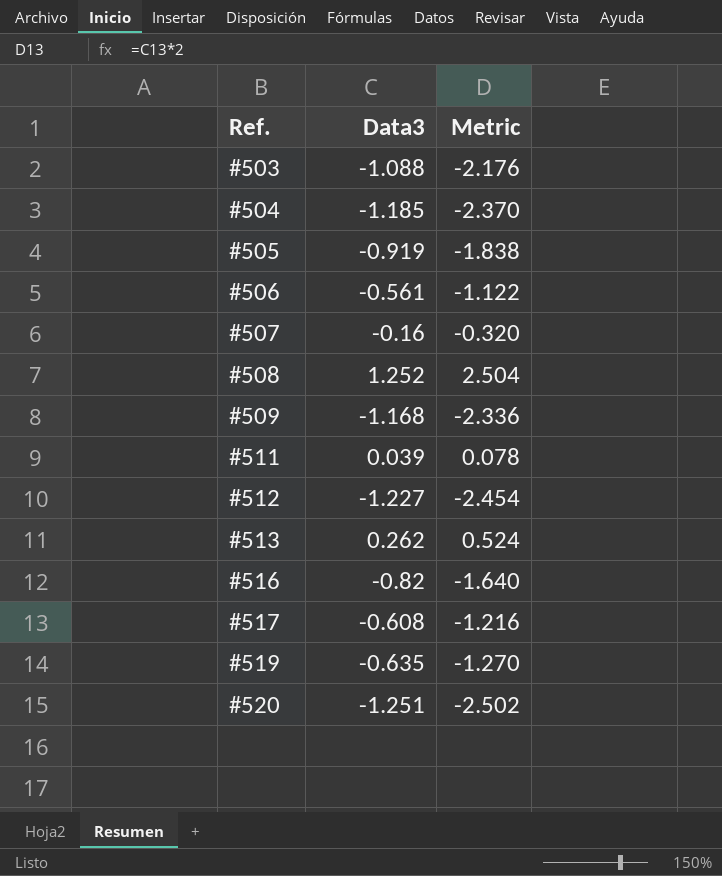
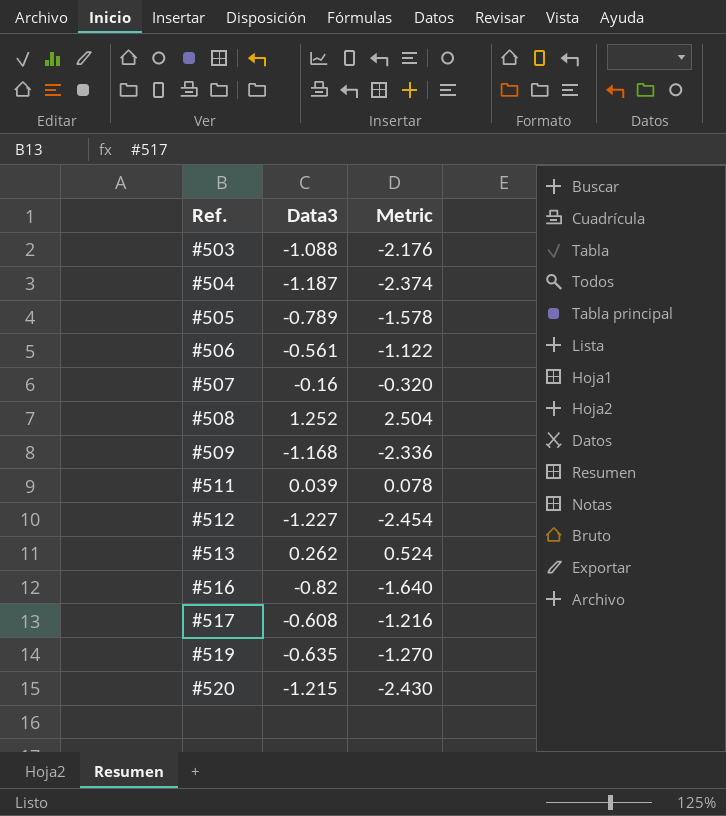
#504 | Data3: -1.185 -> -1.187
#504 | Metric: -2.370 -> -2.374
#505 | Data3: -0.919 -> -0.789
#505 | Metric: -1.838 -> -1.578
#520 | Data3: -1.251 -> -1.215
#520 | Metric: -2.502 -> -2.430

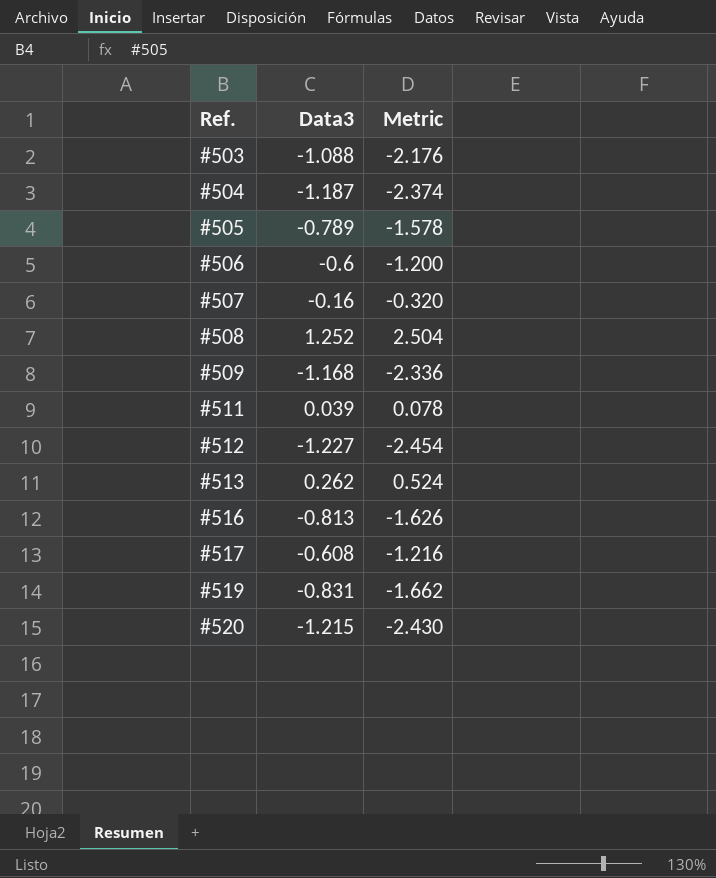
#506 | Data3: -0.561 -> -0.6
#506 | Metric: -1.122 -> -1.200
#516 | Data3: -0.82 -> -0.813
#516 | Metric: -1.640 -> -1.626
#519 | Data3: -0.635 -> -0.831
#519 | Metric: -1.270 -> -1.662

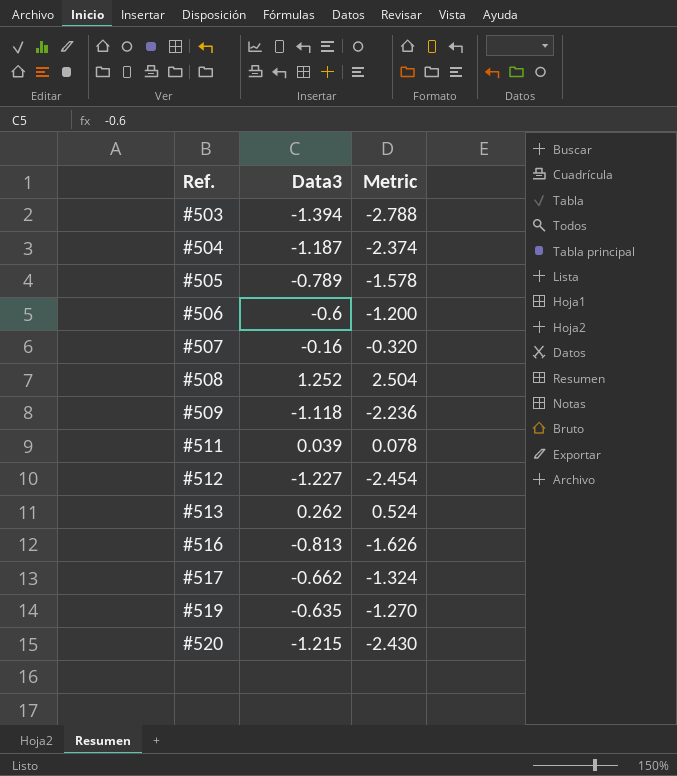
#503 | Data3: -1.088 -> -1.394
#503 | Metric: -2.176 -> -2.788
#509 | Data3: -1.168 -> -1.118
#509 | Metric: -2.336 -> -2.236
#517 | Data3: -0.608 -> -0.662
#517 | Metric: -1.216 -> -1.324
#519 | Data3: -0.831 -> -0.635
#519 | Metric: -1.662 -> -1.270

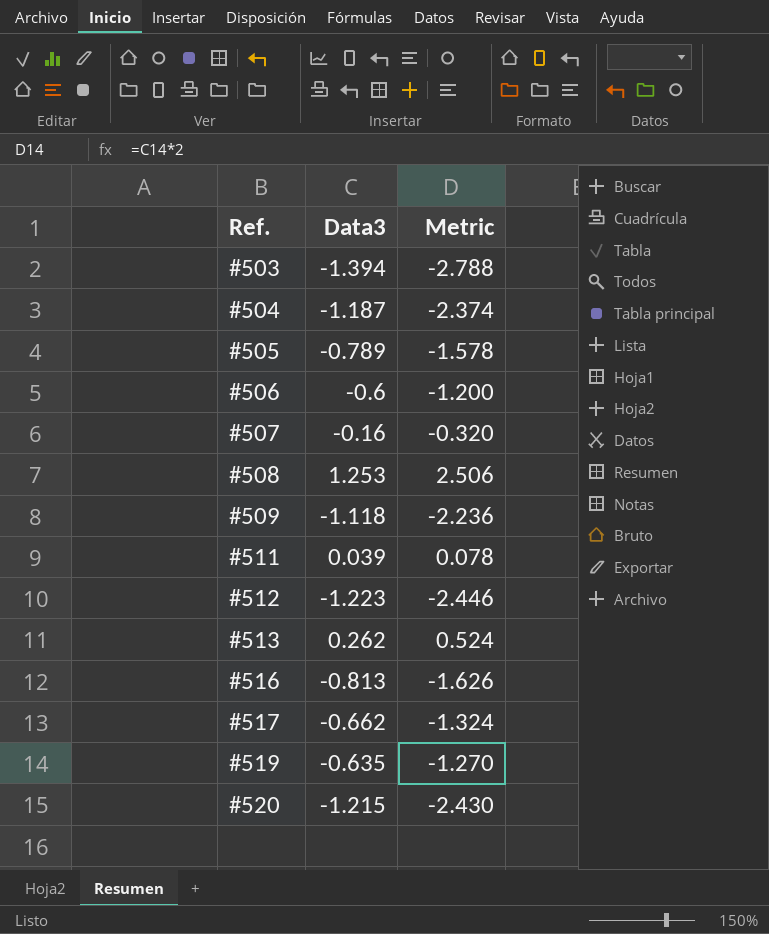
#508 | Data3: 1.252 -> 1.253
#508 | Metric: 2.504 -> 2.506
#512 | Data3: -1.227 -> -1.223
#512 | Metric: -2.454 -> -2.446

